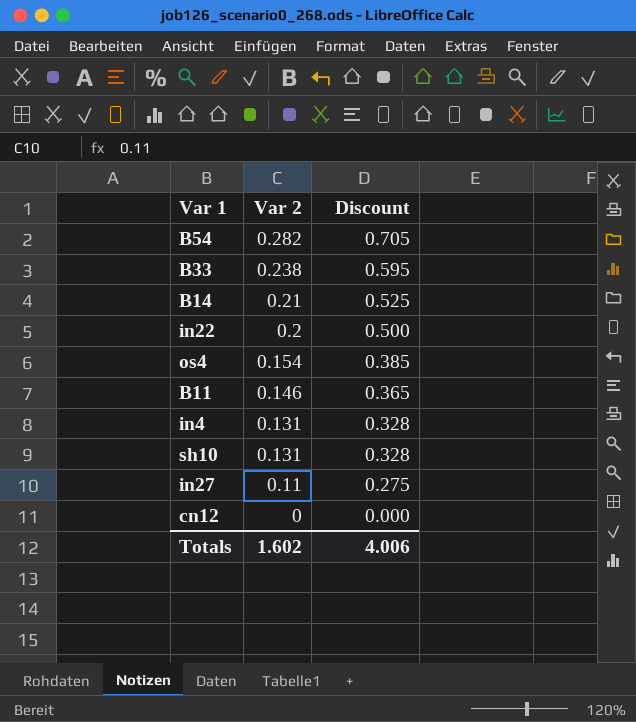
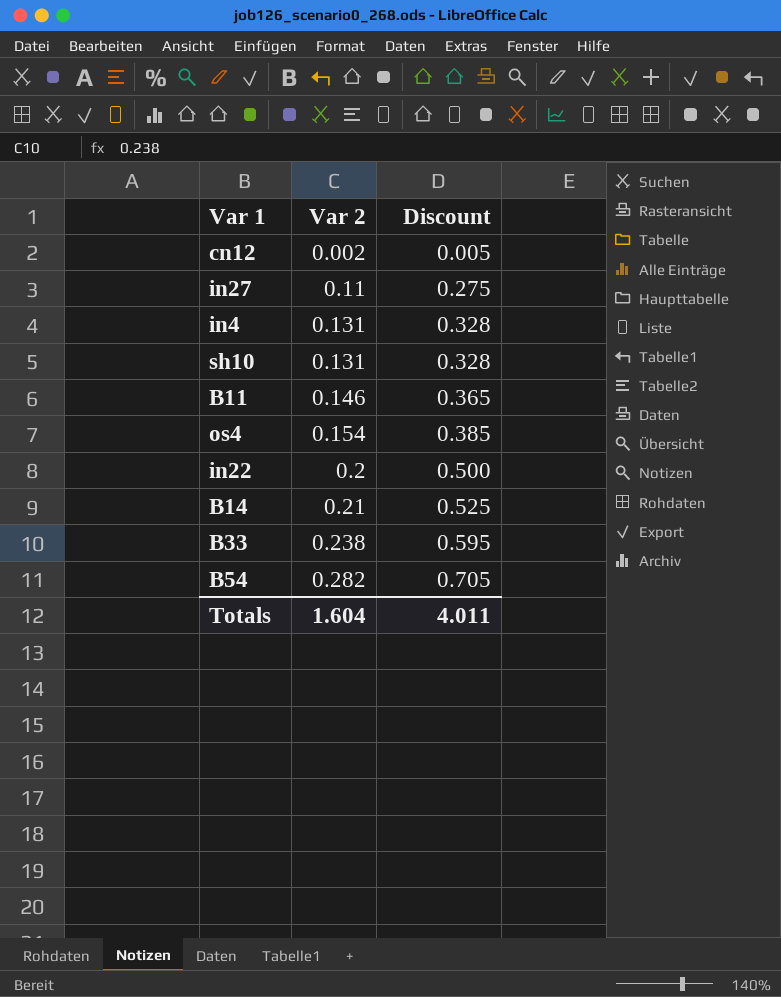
row order: Var 2 descending -> Var 2 ascending
cn12 | Var 2: 0 -> 0.002
cn12 | Discount: 0.000 -> 0.005
Totals | Var 2: 1.602 -> 1.604
Totals | Discount: 4.006 -> 4.011

